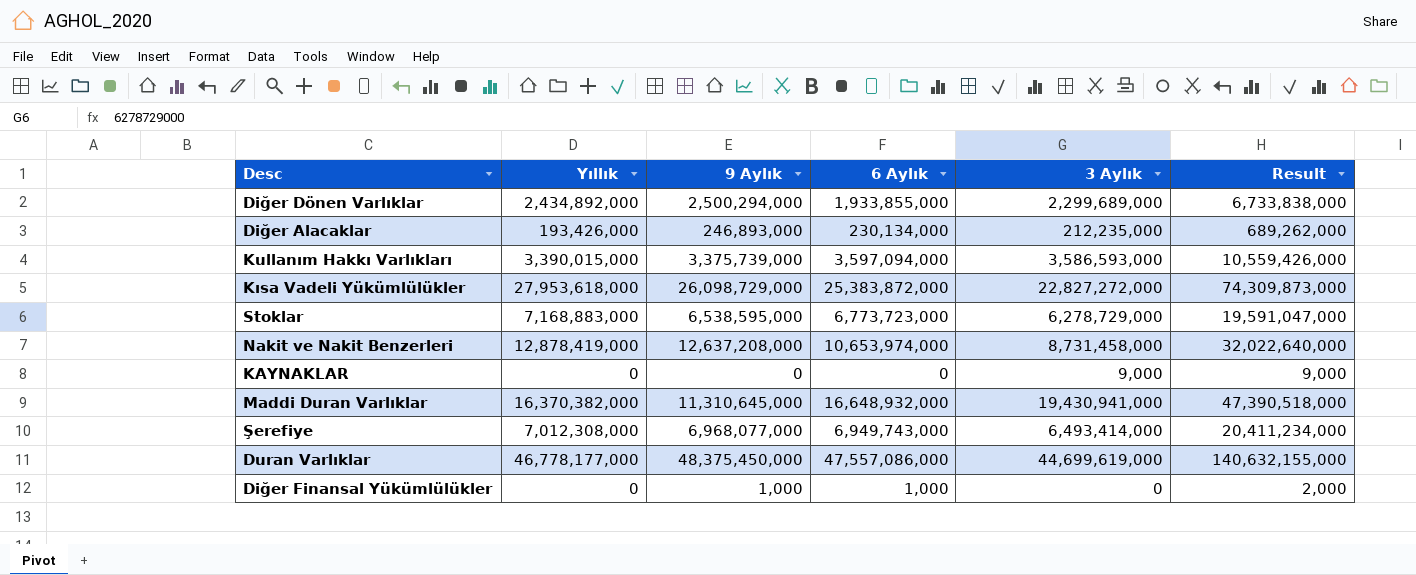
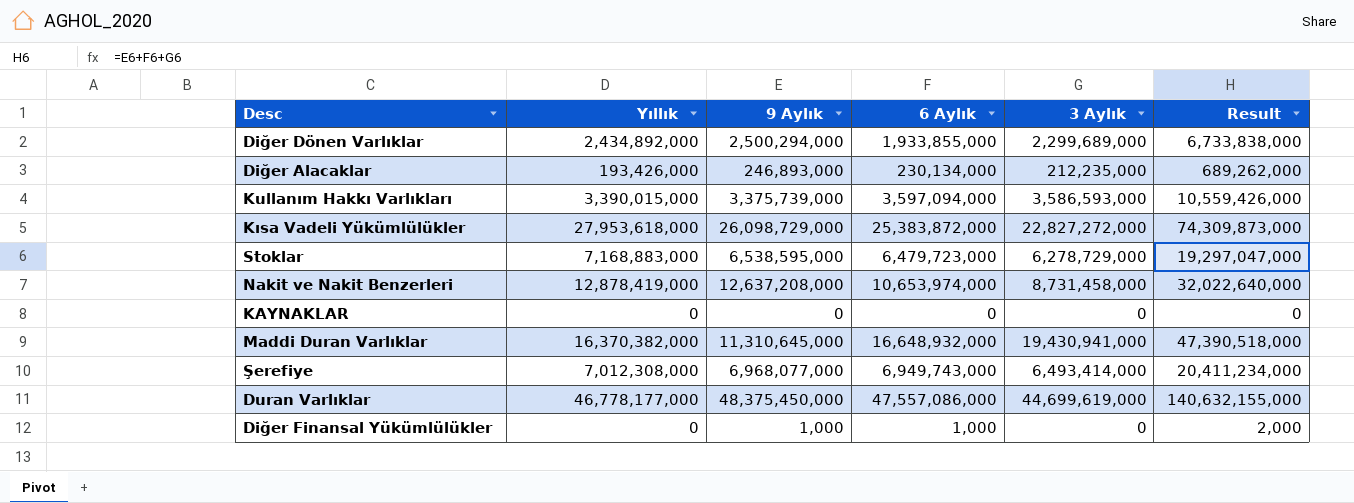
Stoklar | 6 Aylık: 6,773,723,000 -> 6,479,723,000
Stoklar | Result: 19,591,047,000 -> 19,297,047,000
KAYNAKLAR | 3 Aylık: 9,000 -> 0
KAYNAKLAR | Result: 9,000 -> 0

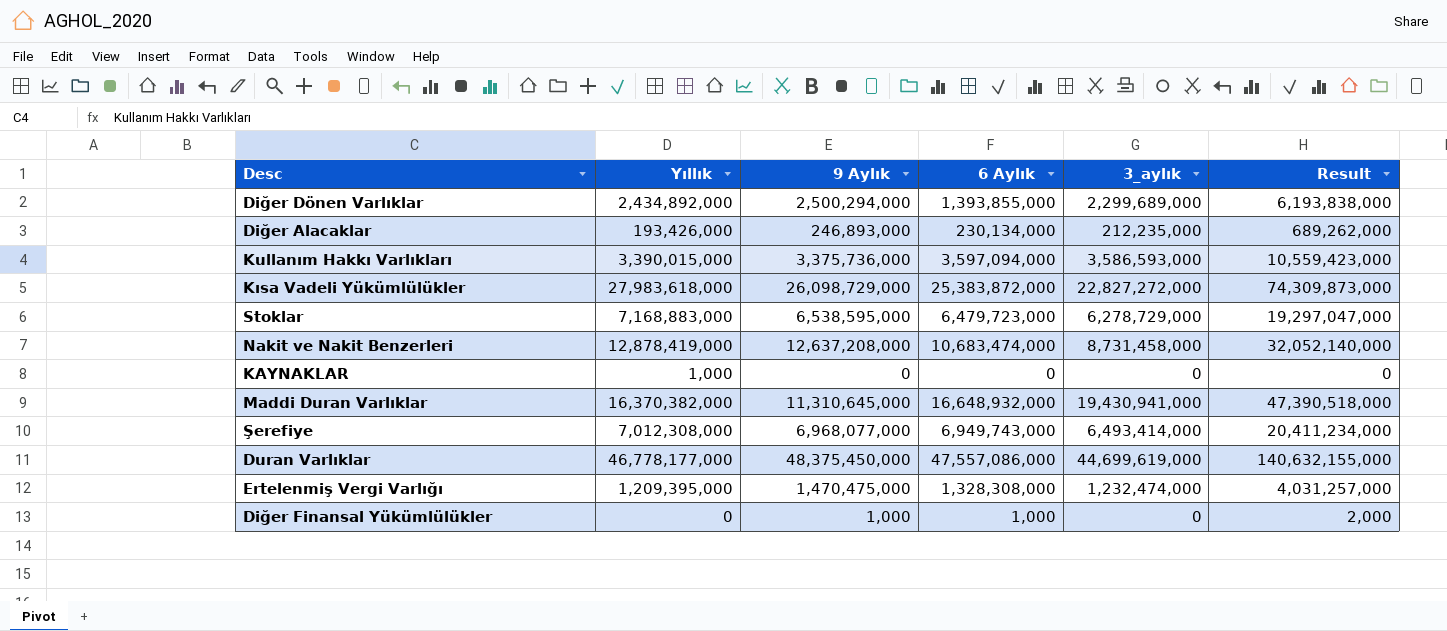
column name: 3 Aylık -> 3_aylık
Diğer Dönen Varlıklar | 6 Aylık: 1,933,855,000 -> 1,393,855,000
Diğer Dönen Varlıklar | Result: 6,733,838,000 -> 6,193,838,000
Kullanım Hakkı Varlıkları | 9 Aylık: 3,375,739,000 -> 3,375,736,000
Kullanım Hakkı Varlıkları | Result: 10,559,426,000 -> 10,559,423,000
Kısa Vadeli Yükümlülükler | Yıllık: 27,953,618,000 -> 27,983,618,000
Nakit ve Nakit Benzerleri | 6 Aylık: 10,653,974,000 -> 10,683,474,000
Nakit ve Nakit Benzerleri | Result: 32,022,640,000 -> 32,052,140,000
KAYNAKLAR | Yıllık: 0 -> 1,000
row Ertelenmiş Vergi Varlığı: none -> 1,209,395,000 | 1,470,475,000 | 1,328,308,000 | 1,232,474,000 | 4,031,257,000

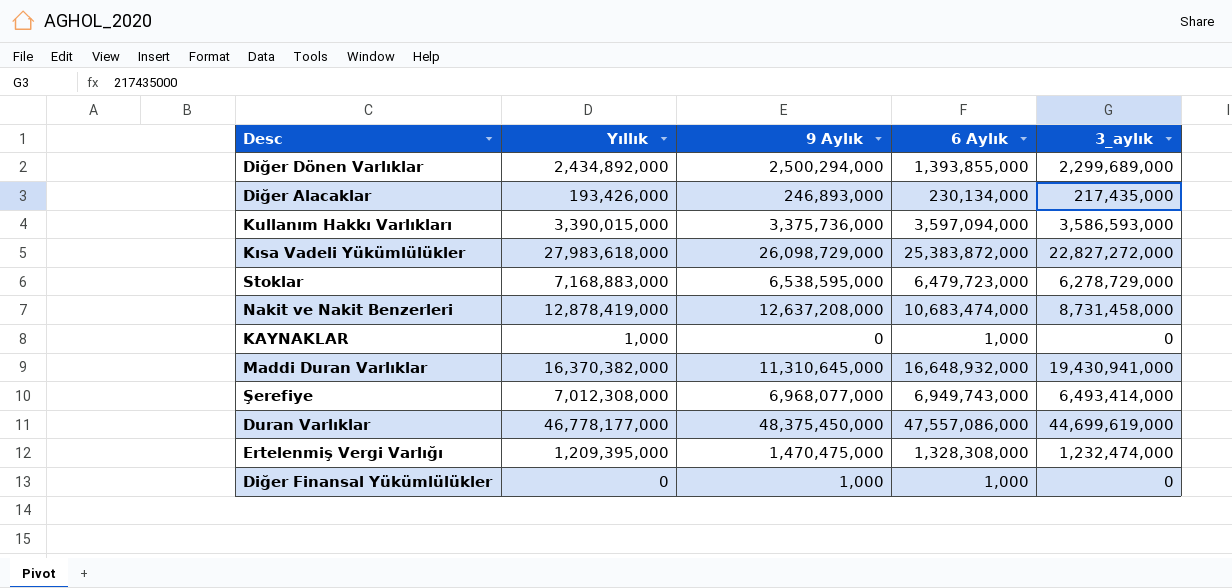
column Result | formula: [9 Aylık] + [6 Aylık] + [3_aylık] -> none
Diğer Alacaklar | 3_aylık: 212,235,000 -> 217,435,000
KAYNAKLAR | 6 Aylık: 0 -> 1,000

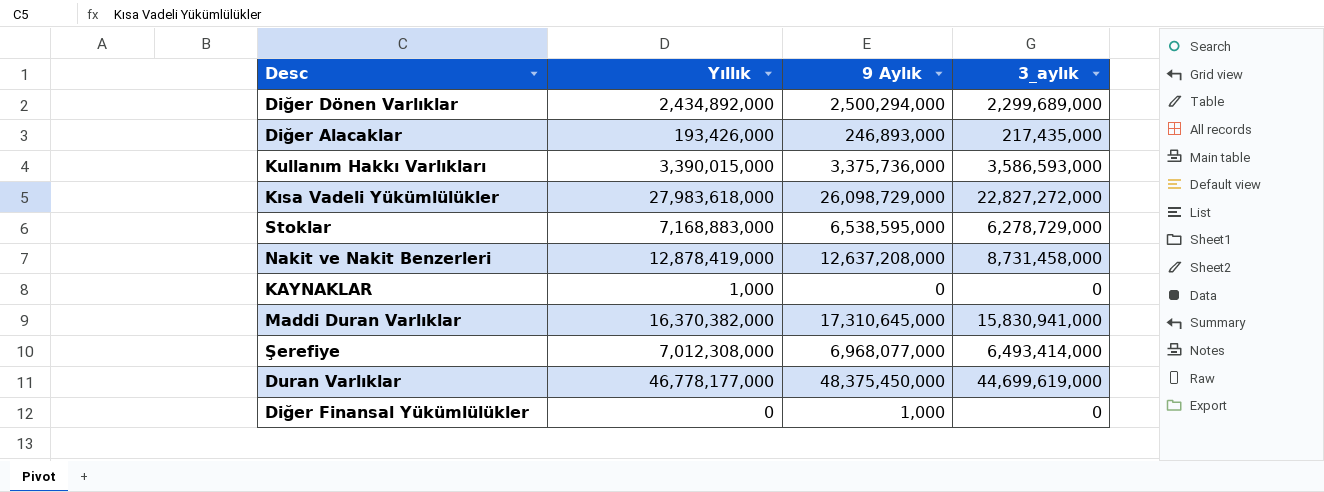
column 6 Aylık | position: 4 -> none
row Ertelenmiş Vergi Varlığı: 1,209,395,000 | 1,470,475,000 | 1,328,308,000 | 1,232,474,000 -> none
Maddi Duran Varlıklar | 9 Aylık: 11,310,645,000 -> 17,310,645,000
Maddi Duran Varlıklar | 3_aylık: 19,430,941,000 -> 15,830,941,000

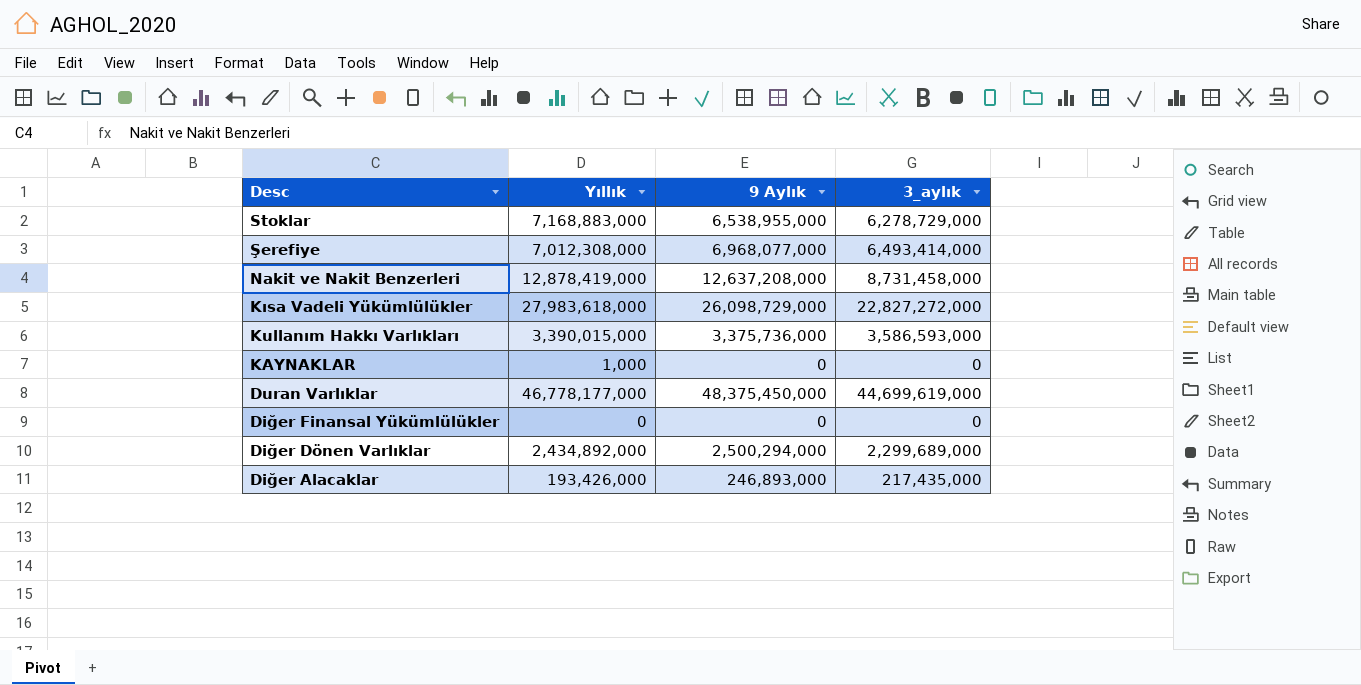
row order: none -> Desc descending
row Maddi Duran Varlıklar: 16,370,382,000 | 17,310,645,000 | 15,830,941,000 -> none
Stoklar | 9 Aylık: 6,538,595,000 -> 6,538,955,000
Diğer Finansal Yükümlülükler | 9 Aylık: 1,000 -> 0

